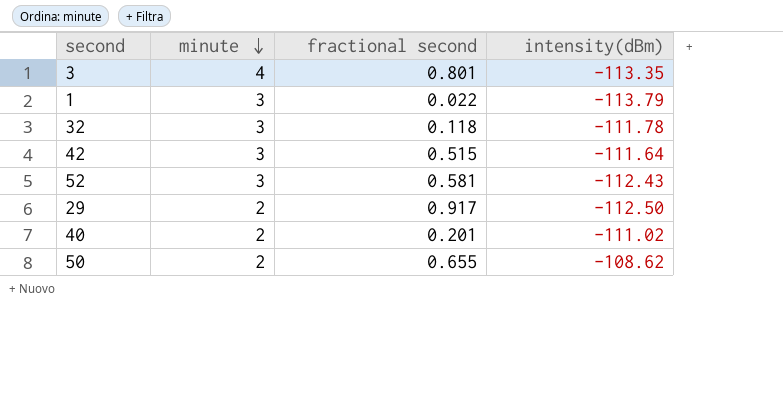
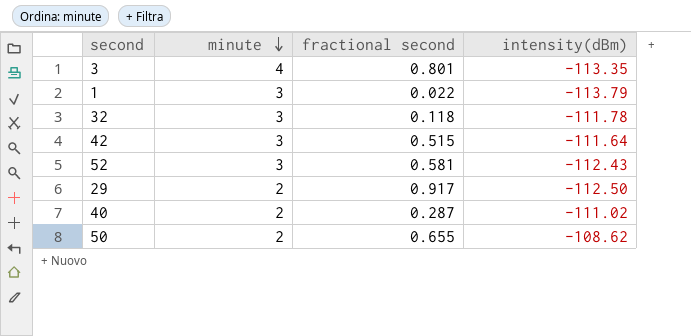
40 | fractional second: 0.201 -> 0.287

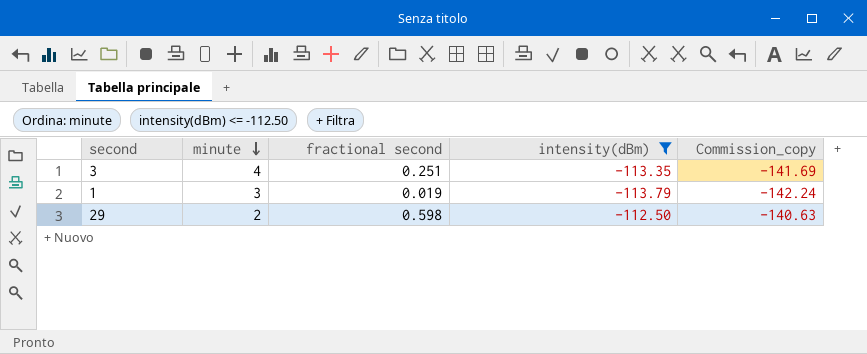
filter: none -> intensity(dBm) <= -112.50
column Commission_copy | formula: none -> [intensity(dBm)] * 1.25
3 | fractional second: 0.801 -> 0.251
1 | fractional second: 0.022 -> 0.019
29 | fractional second: 0.917 -> 0.598

